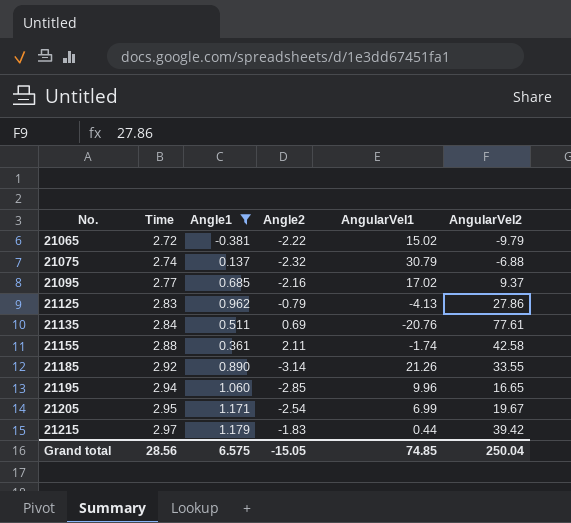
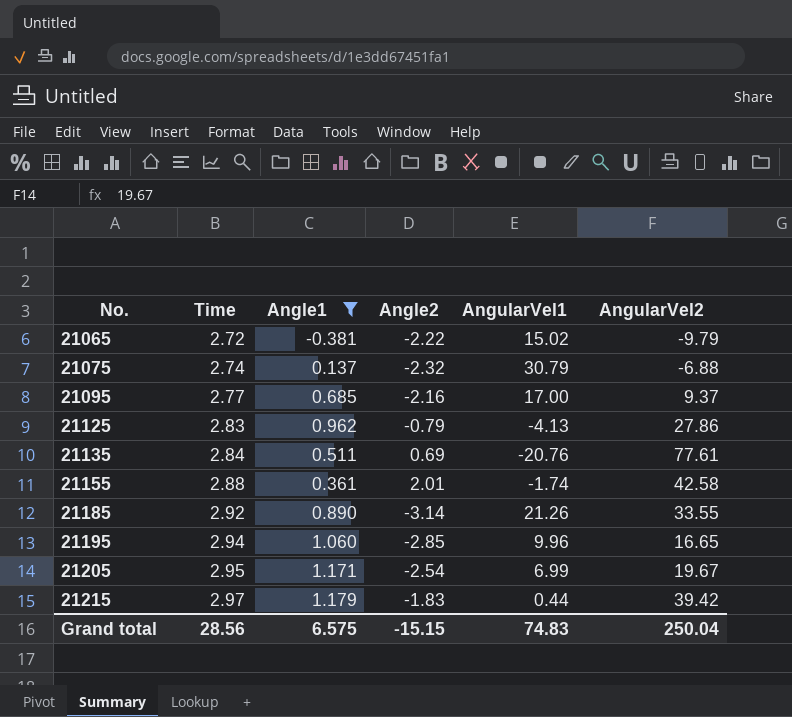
21095 | AngularVel1: 17.02 -> 17.00
21155 | Angle2: 2.11 -> 2.01
Grand total | Angle2: -15.05 -> -15.15
Grand total | AngularVel1: 74.85 -> 74.83

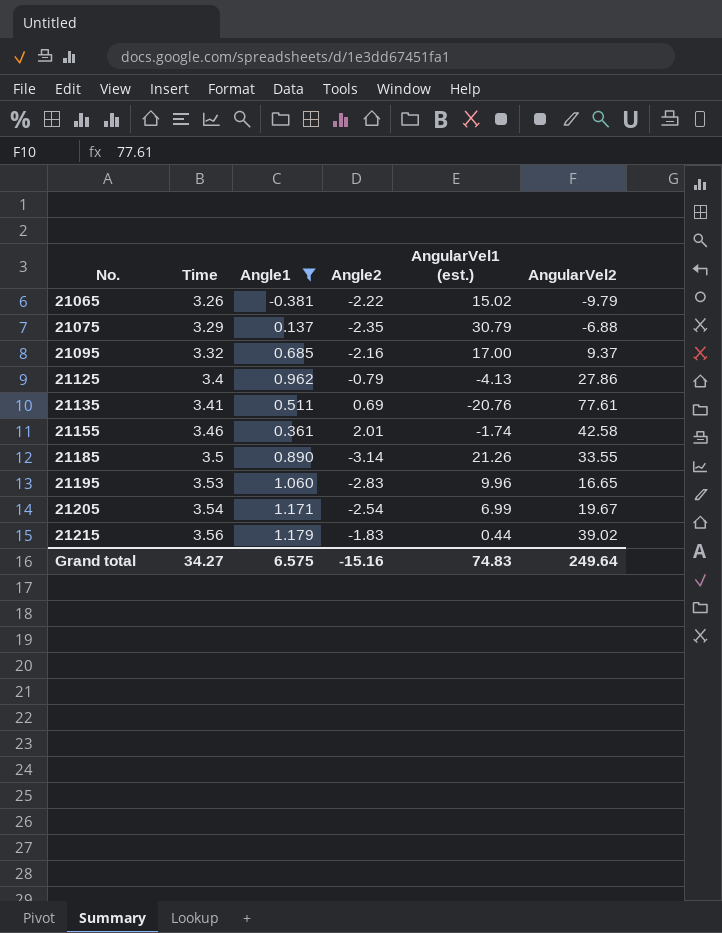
column name: AngularVel1 -> AngularVel1 (est.)
21065 | Time: 2.72 -> 3.26
21075 | Time: 2.74 -> 3.29
21075 | Angle2: -2.32 -> -2.35
21095 | Time: 2.77 -> 3.32
21125 | Time: 2.83 -> 3.4
21135 | Time: 2.84 -> 3.41
21155 | Time: 2.88 -> 3.46
21185 | Time: 2.92 -> 3.5
21195 | Time: 2.94 -> 3.53
21195 | Angle2: -2.85 -> -2.83
21205 | Time: 2.95 -> 3.54
21215 | Time: 2.97 -> 3.56
21215 | AngularVel2: 39.42 -> 39.02
Grand total | Time: 28.56 -> 34.27
Grand total | Angle2: -15.15 -> -15.16
Grand total | AngularVel2: 250.04 -> 249.64

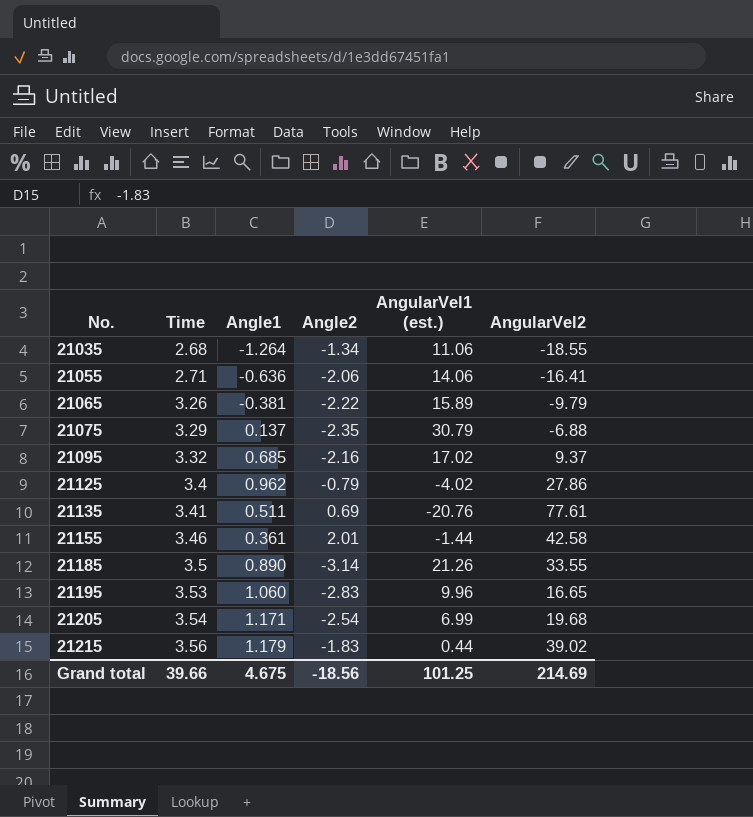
filter: Angle1 >= -0.381 -> none
21065 | AngularVel1 (est.): 15.02 -> 15.89
21095 | AngularVel1 (est.): 17.00 -> 17.02
21125 | AngularVel1 (est.): -4.13 -> -4.02
21155 | AngularVel1 (est.): -1.74 -> -1.44
21205 | AngularVel2: 19.67 -> 19.68
Grand total | Time: 34.27 -> 39.66
Grand total | Angle1: 6.575 -> 4.675
Grand total | Angle2: -15.16 -> -18.56
Grand total | AngularVel1 (est.): 74.83 -> 101.25
Grand total | AngularVel2: 249.64 -> 214.69

